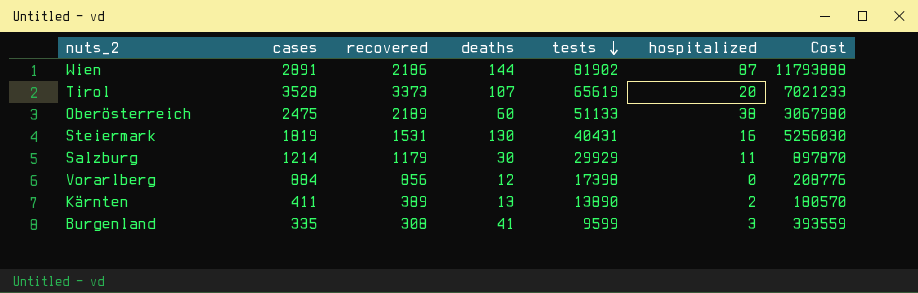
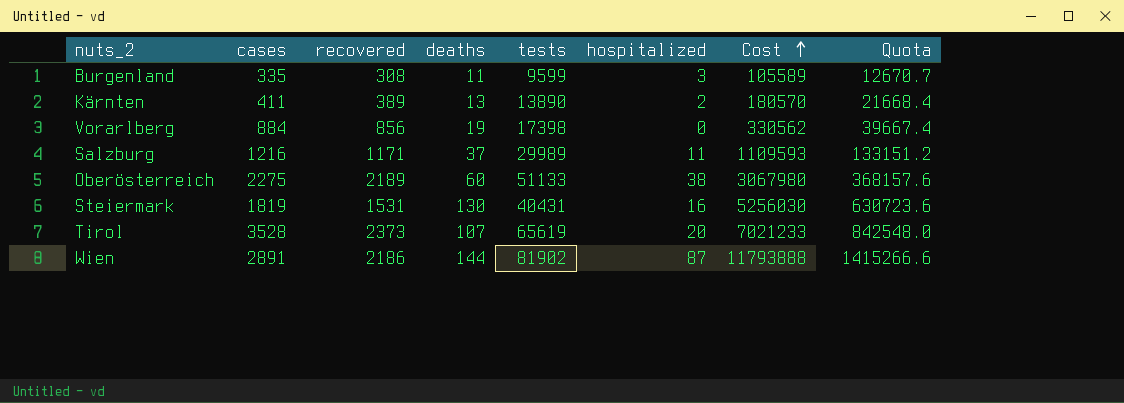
row order: tests descending -> Cost ascending
column Quota | formula: none -> [Cost] * 0.12
Burgenland | deaths: 41 -> 11
Burgenland | Cost: 393559 -> 105589
Vorarlberg | deaths: 12 -> 19
Vorarlberg | Cost: 208776 -> 330562
Salzburg | cases: 1214 -> 1216
Salzburg | recovered: 1179 -> 1171
Salzburg | deaths: 30 -> 37
Salzburg | tests: 29929 -> 29989
Salzburg | Cost: 897870 -> 1109593
Oberösterreich | cases: 2475 -> 2275
Tirol | recovered: 3373 -> 2373

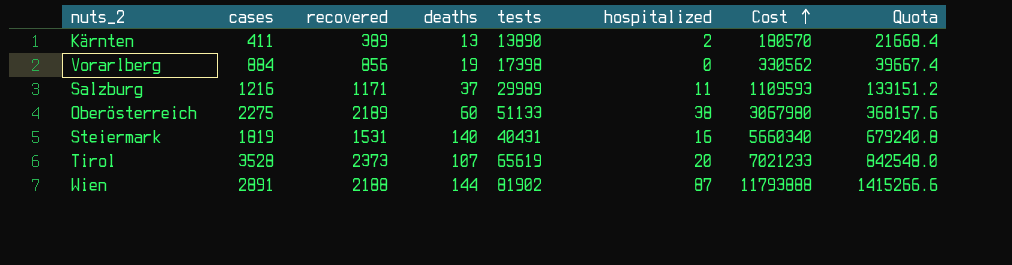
row Burgenland: 335 | 308 | 11 | 9599 | 3 | 105589 | 12670.7 -> none
Steiermark | deaths: 130 -> 140
Steiermark | Cost: 5256030 -> 5660340
Steiermark | Quota: 630723.6 -> 679240.8
Wien | recovered: 2186 -> 2188

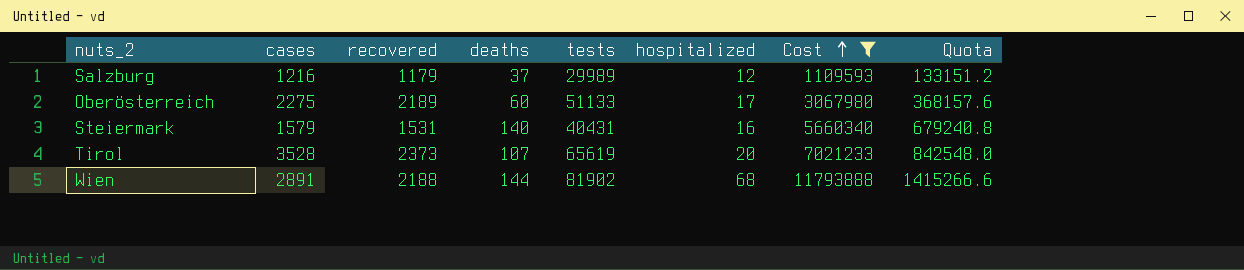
filter: none -> Cost >= 1109593
Salzburg | recovered: 1171 -> 1179
Salzburg | hospitalized: 11 -> 12
Oberösterreich | hospitalized: 38 -> 17
Steiermark | cases: 1819 -> 1579
Wien | hospitalized: 87 -> 68

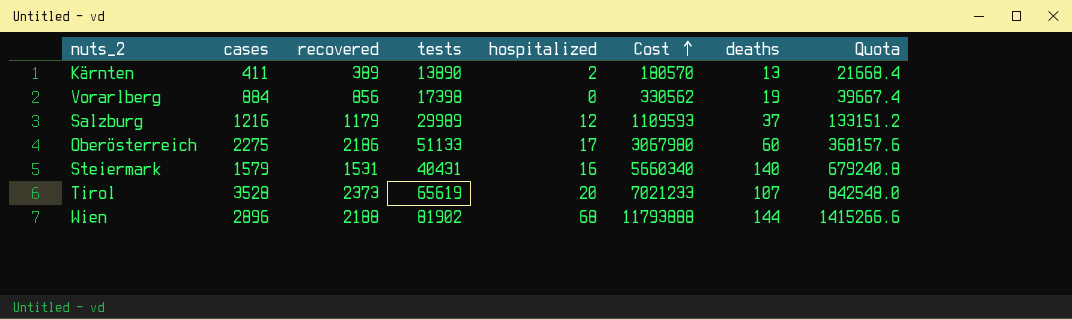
filter: Cost >= 1109593 -> none
column deaths | position: 4 -> 7
Oberösterreich | recovered: 2189 -> 2186
Wien | cases: 2891 -> 2896

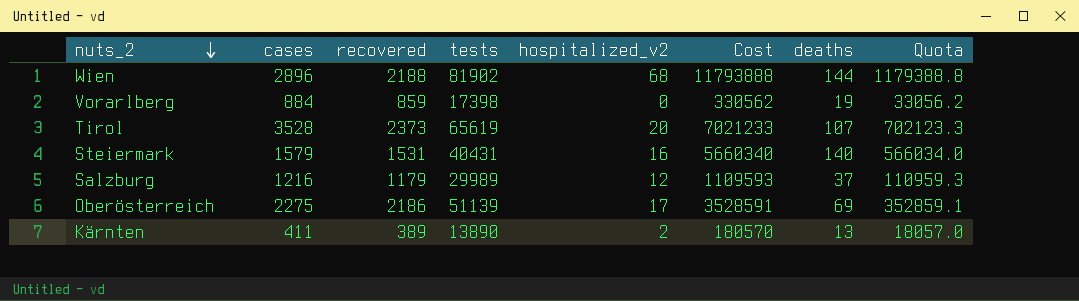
row order: Cost ascending -> nuts_2 descending
column name: hospitalized -> hospitalized_v2
column Quota | formula: [Cost] * 0.12 -> [Cost] * 0.1
Vorarlberg | recovered: 856 -> 859
Oberösterreich | tests: 51133 -> 51139
Oberösterreich | Cost: 3067980 -> 3528591
Oberösterreich | deaths: 60 -> 69

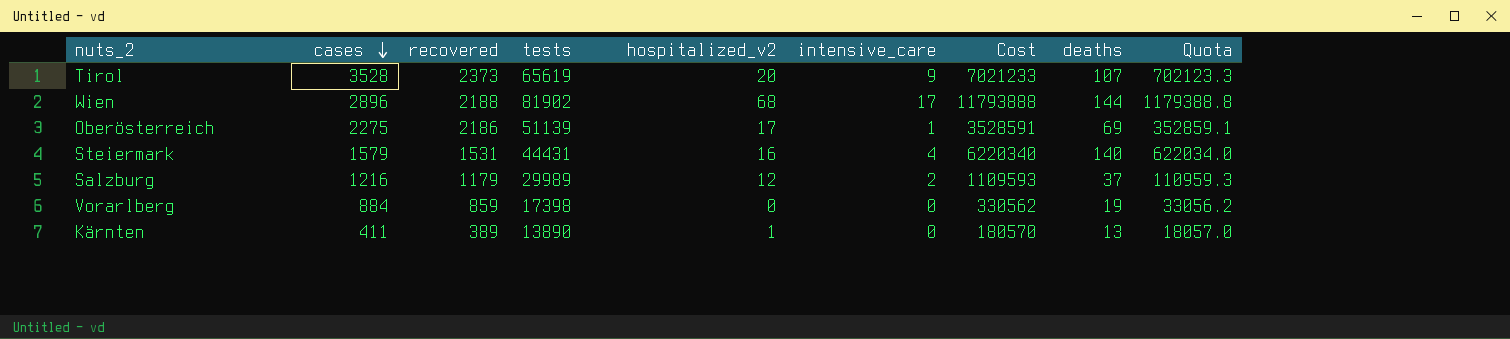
row order: nuts_2 descending -> cases descending
column intensive_care | position: none -> 6
Steiermark | tests: 40431 -> 44431
Steiermark | Cost: 5660340 -> 6220340
Steiermark | Quota: 566034.0 -> 622034.0
Kärnten | hospitalized_v2: 2 -> 1

